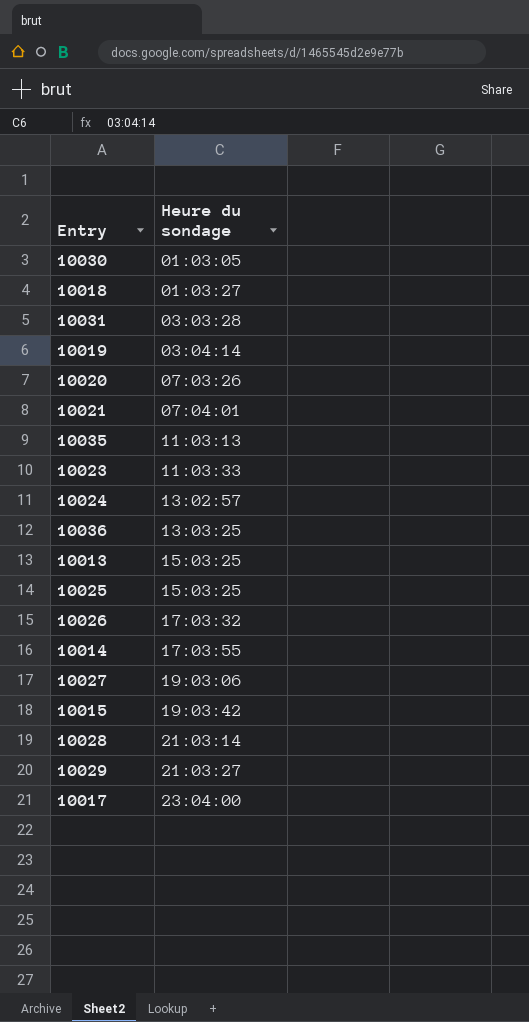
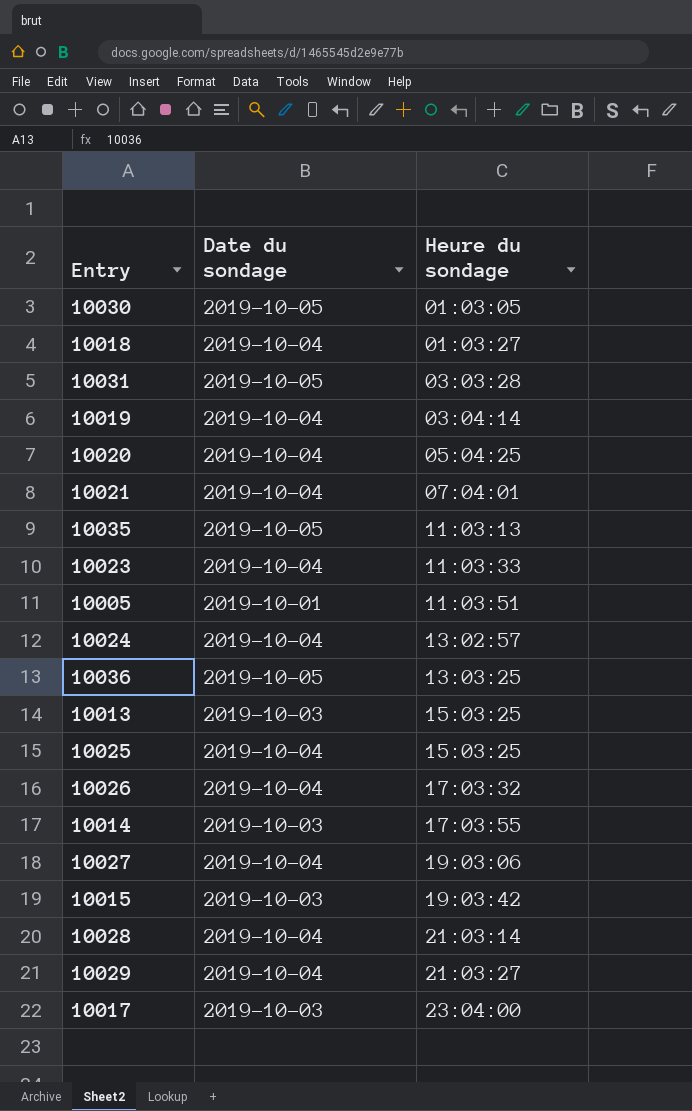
column Date du sondage | position: none -> 2
10020 | Heure du sondage: 07:03:26 -> 05:04:25
row 10005: none -> 2019-10-01 | 11:03:51

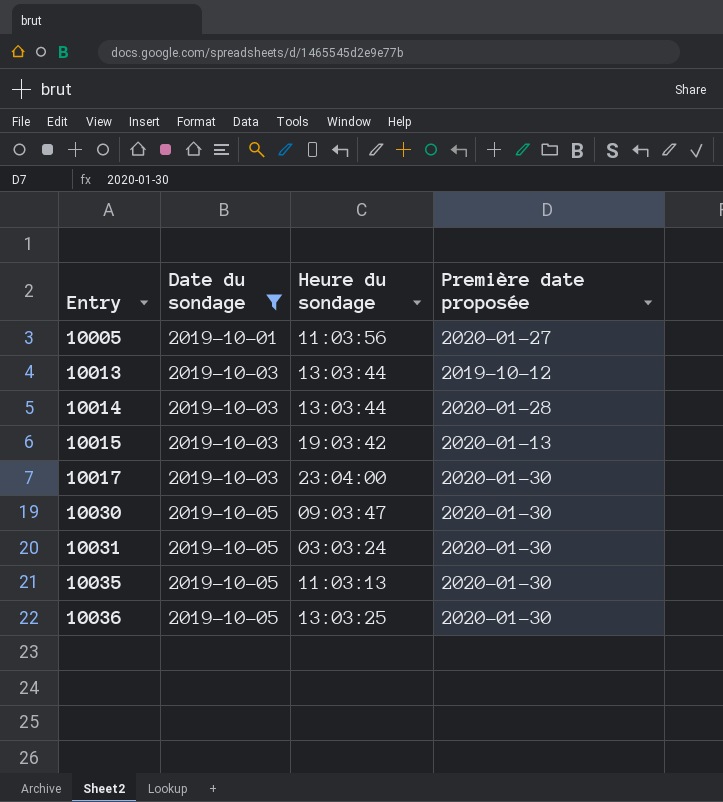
filter: none -> Date du sondage != 2019-10-04
row order: Heure du sondage ascending -> Entry ascending
column Première date proposée | position: none -> 4
10005 | Heure du sondage: 11:03:51 -> 11:03:56
10013 | Heure du sondage: 15:03:25 -> 13:03:44
10014 | Heure du sondage: 17:03:55 -> 13:03:44
10030 | Heure du sondage: 01:03:05 -> 09:03:47
10031 | Heure du sondage: 03:03:28 -> 03:03:24

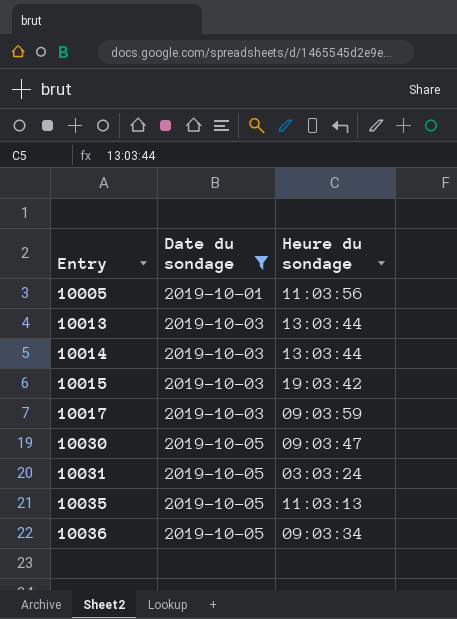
column Première date proposée | position: 4 -> none
10017 | Heure du sondage: 23:04:00 -> 09:03:59
10036 | Heure du sondage: 13:03:25 -> 09:03:34

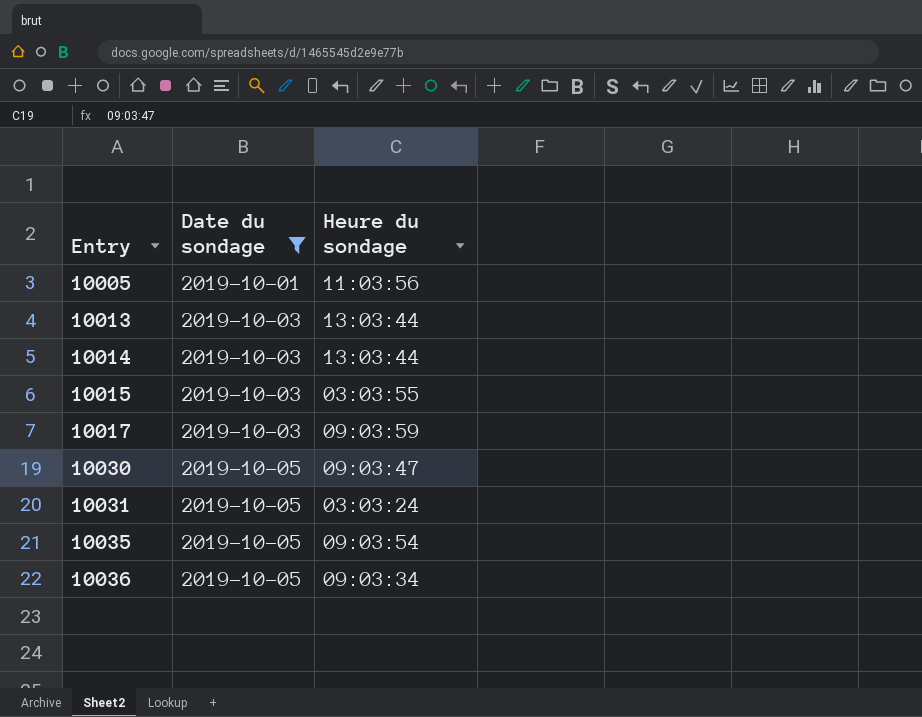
10015 | Heure du sondage: 19:03:42 -> 03:03:55
10035 | Heure du sondage: 11:03:13 -> 09:03:54

